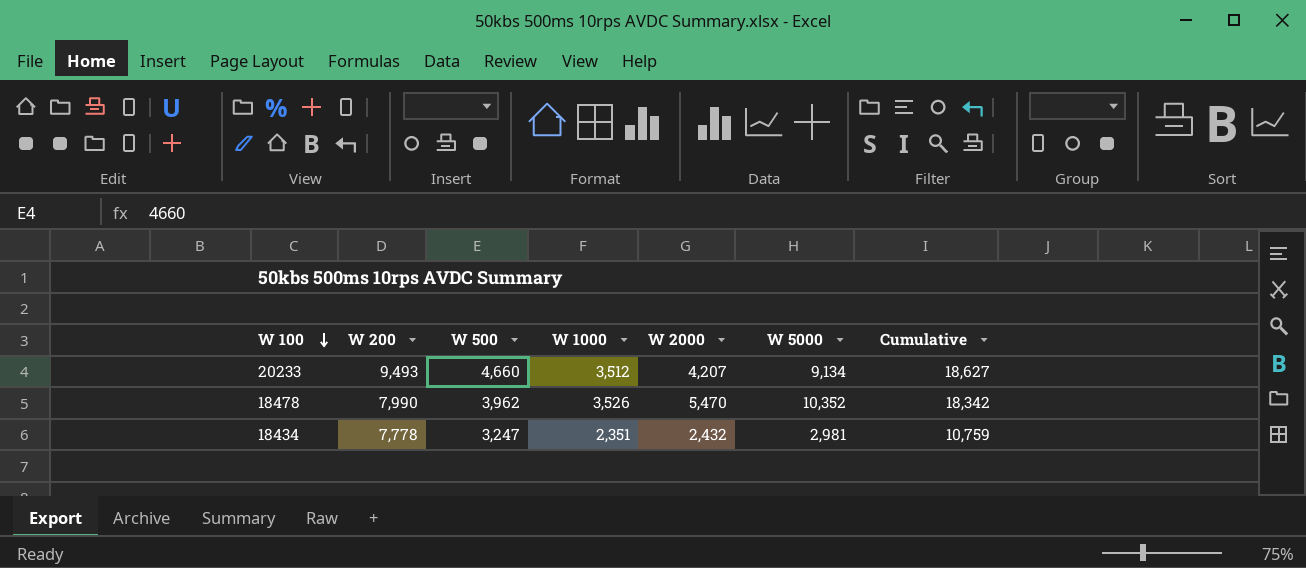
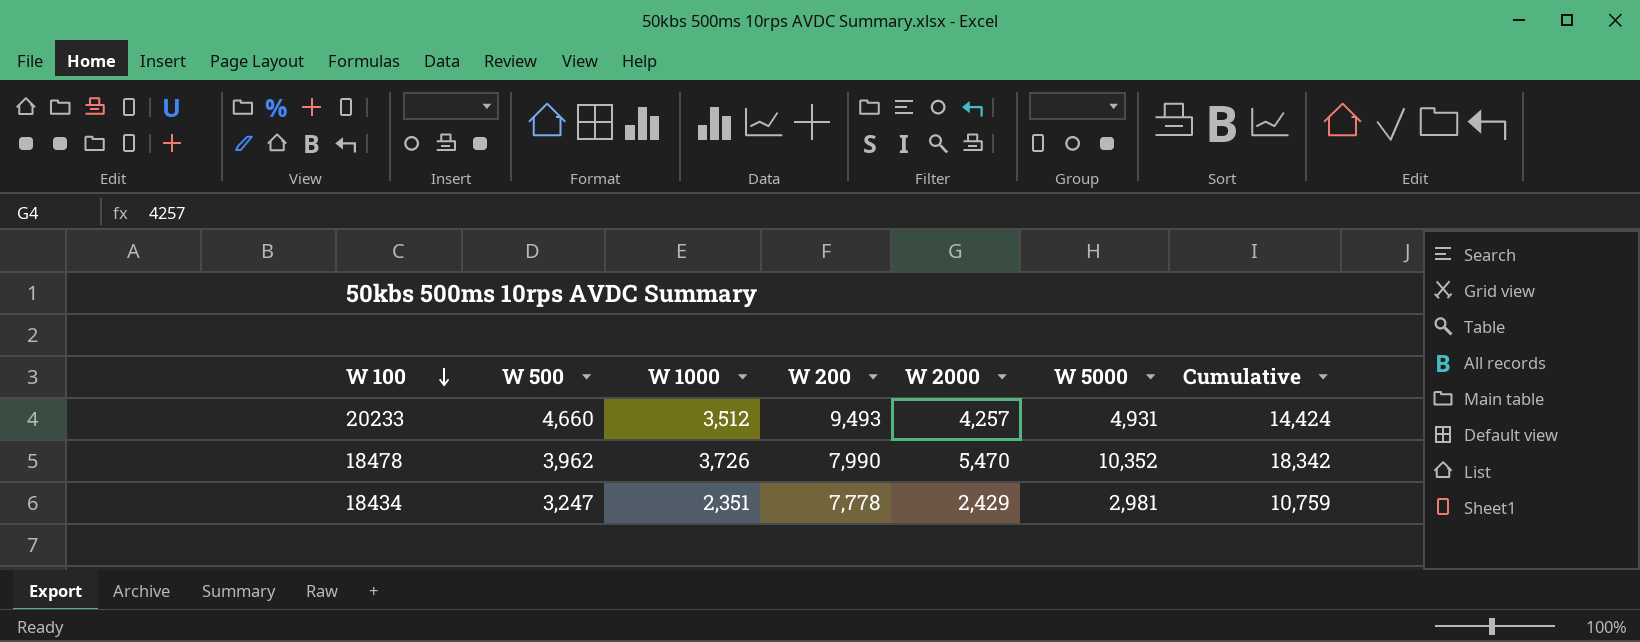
column W 200 | position: 2 -> 4
20233 | W 2000: 4,207 -> 4,257
20233 | W 5000: 9,134 -> 4,931
20233 | Cumulative: 18,627 -> 14,424
18478 | W 1000: 3,526 -> 3,726
18434 | W 2000: 2,432 -> 2,429

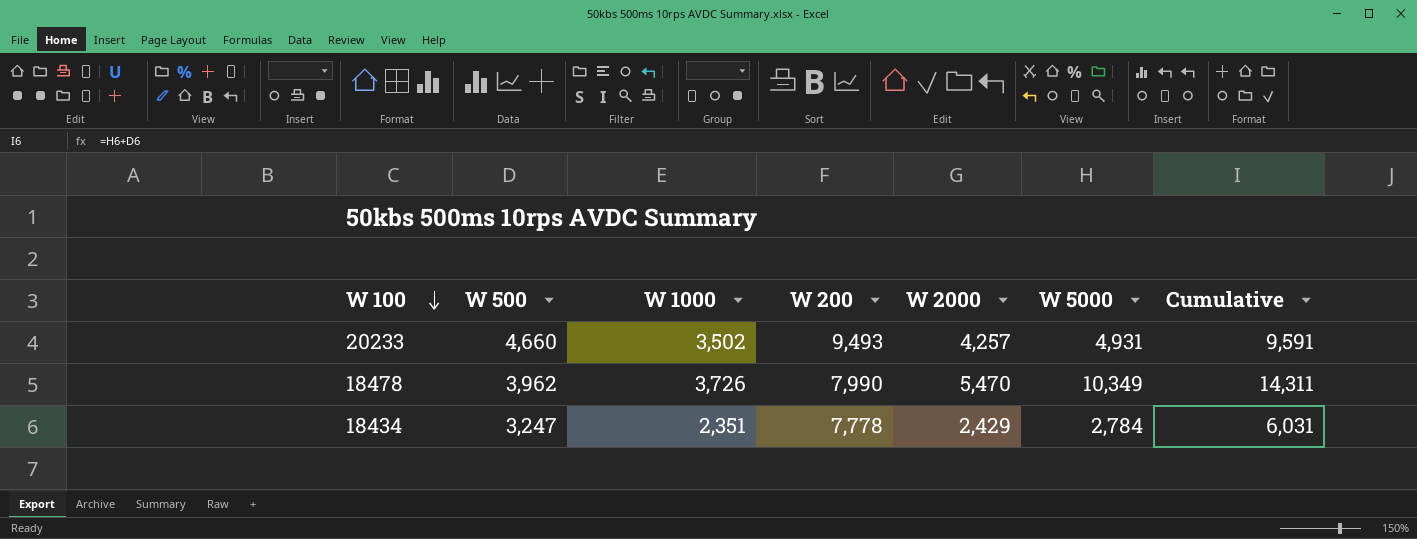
column Cumulative | formula: [W 200] + [W 5000] -> [W 500] + [W 5000]
20233 | W 1000: 3,512 -> 3,502
18478 | W 5000: 10,352 -> 10,349
18434 | W 5000: 2,981 -> 2,784

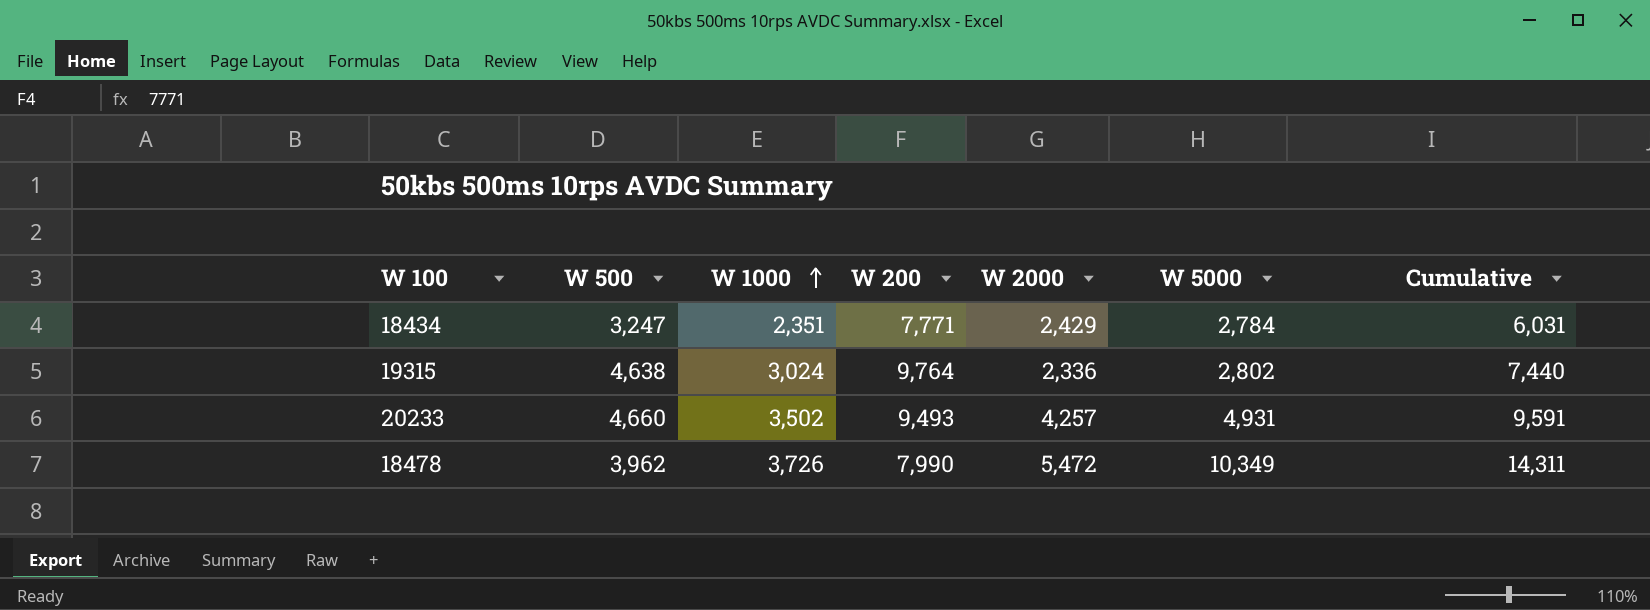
row order: W 100 descending -> W 1000 ascending
18434 | W 200: 7,778 -> 7,771
row 19315: none -> 4,638 | 3,024 | 9,764 | 2,336 | 2,802 | 7,440
18478 | W 2000: 5,470 -> 5,472

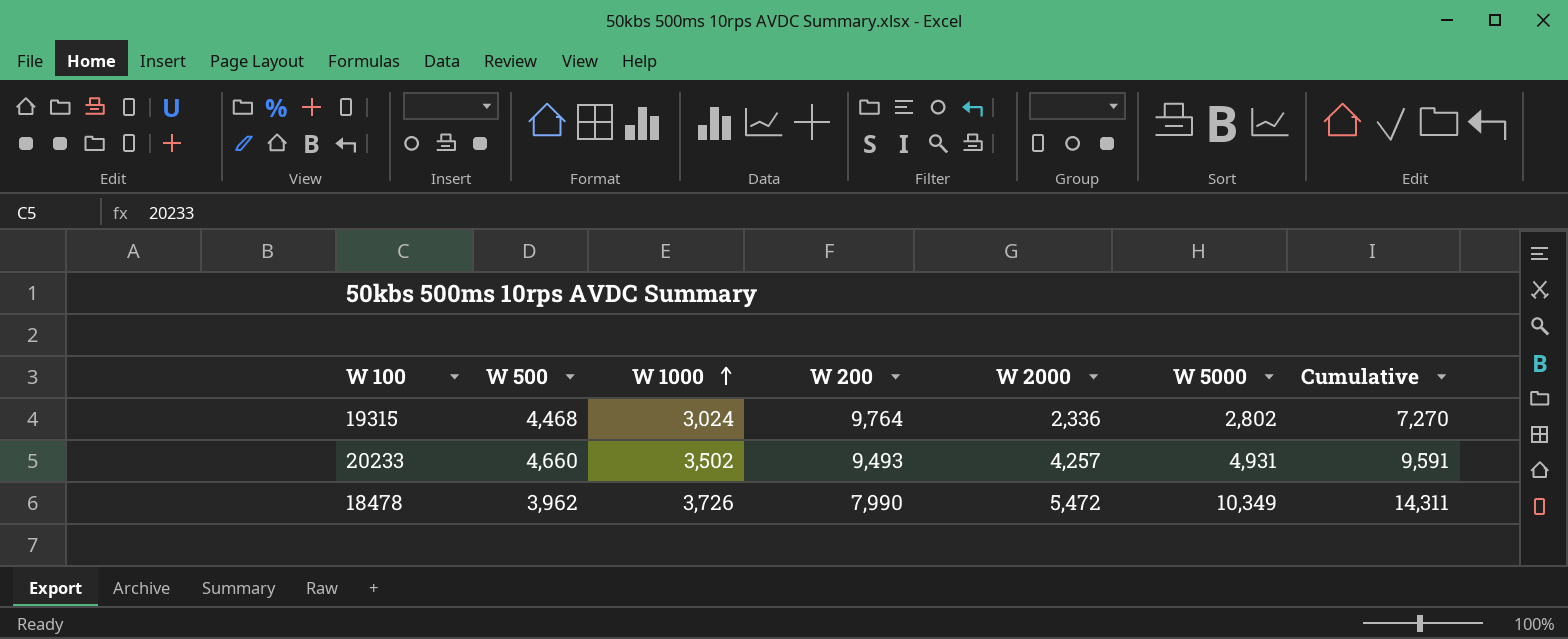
row 18434: 3,247 | 2,351 | 7,771 | 2,429 | 2,784 | 6,031 -> none
19315 | W 500: 4,638 -> 4,468
19315 | Cumulative: 7,440 -> 7,270

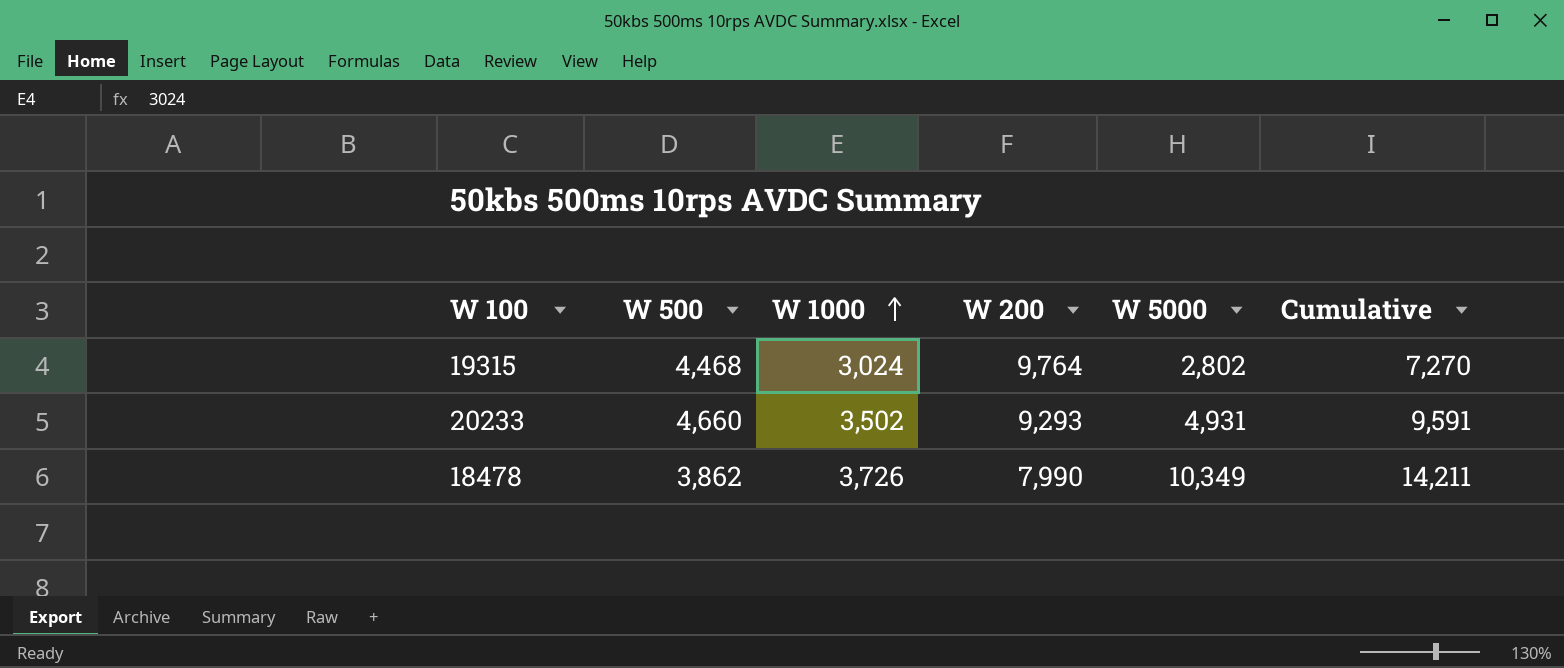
column W 2000 | position: 5 -> none
20233 | W 200: 9,493 -> 9,293
18478 | W 500: 3,962 -> 3,862
18478 | Cumulative: 14,311 -> 14,211

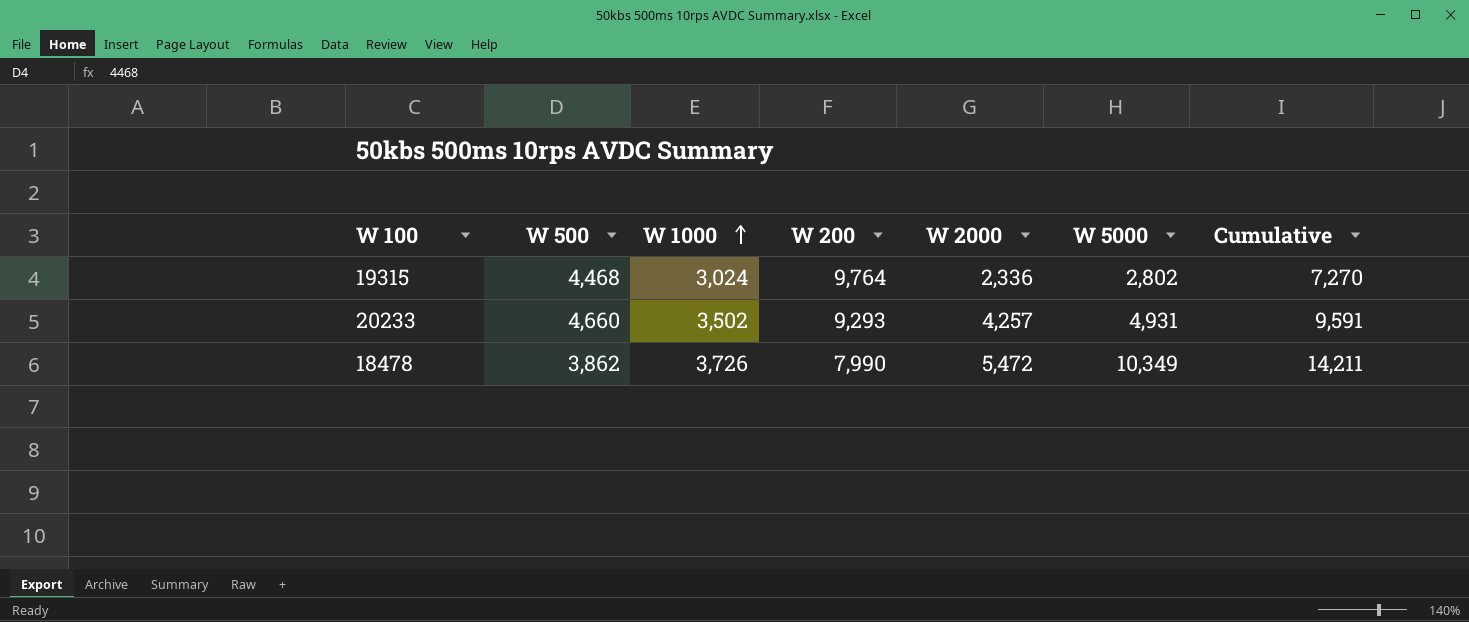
column W 2000 | position: none -> 5

